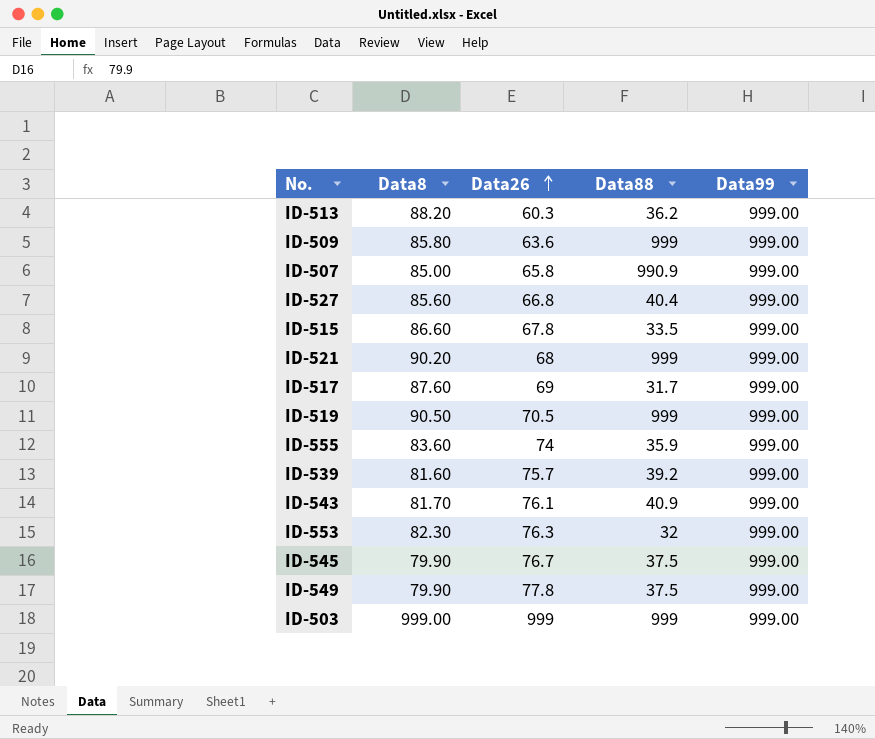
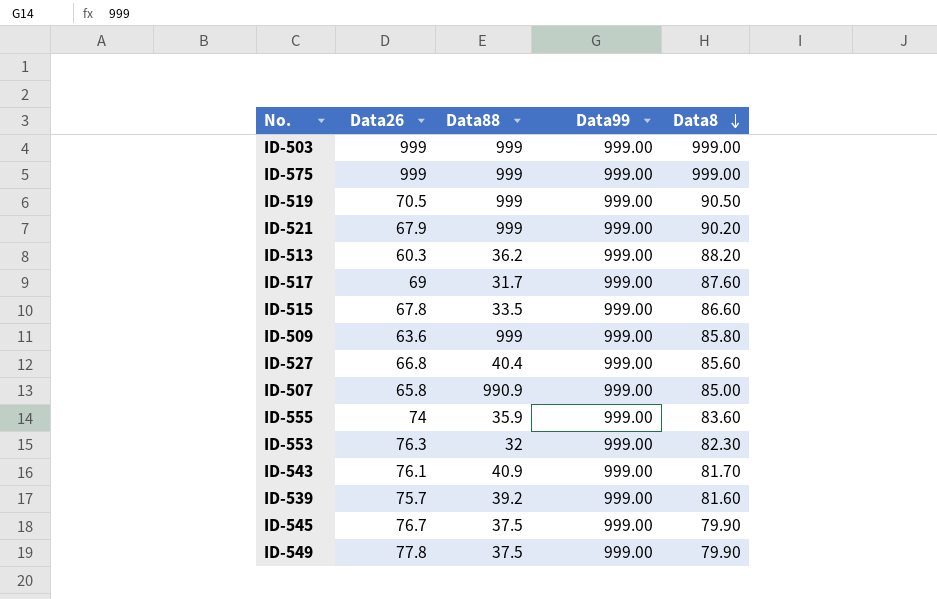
row order: Data26 ascending -> Data8 descending
column Data8 | position: 2 -> 5
row ID-575: none -> 999 | 999 | 999.00 | 999.00
ID-521 | Data26: 68 -> 67.9

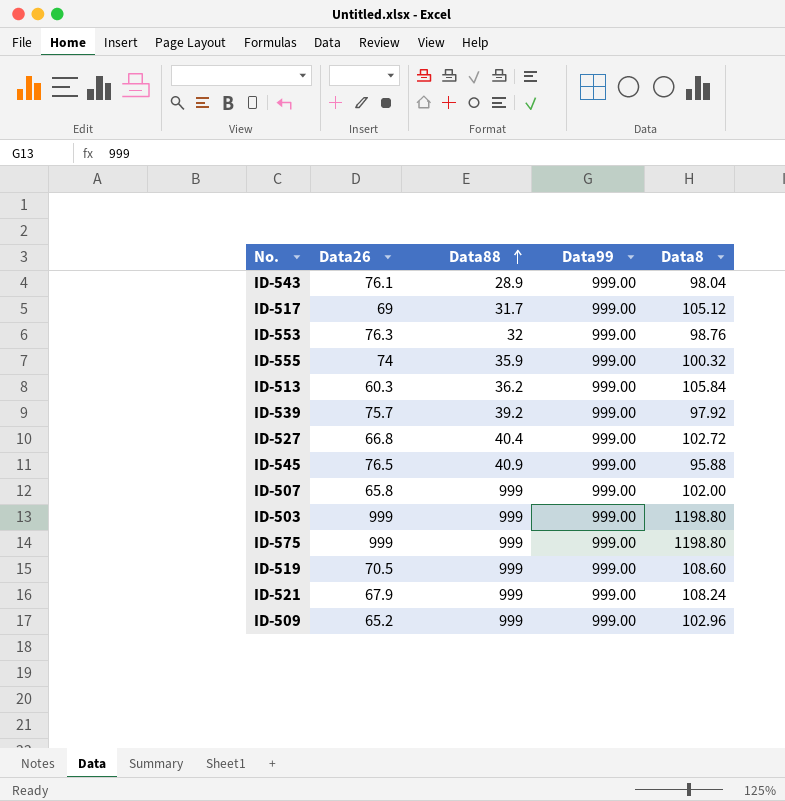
row order: Data8 descending -> Data88 ascending
row ID-515: 67.8 | 33.5 | 999.00 | 86.60 -> none
row ID-549: 77.8 | 37.5 | 999.00 | 79.90 -> none
ID-543 | Data88: 40.9 -> 28.9
ID-543 | Data8: 81.70 -> 98.04
ID-517 | Data8: 87.60 -> 105.12
ID-553 | Data8: 82.30 -> 98.76
ID-555 | Data8: 83.60 -> 100.32
ID-513 | Data8: 88.20 -> 105.84
ID-539 | Data8: 81.60 -> 97.92
ID-527 | Data8: 85.60 -> 102.72
ID-545 | Data26: 76.7 -> 76.5
ID-545 | Data88: 37.5 -> 40.9
ID-545 | Data8: 79.90 -> 95.88
ID-507 | Data88: 990.9 -> 999
ID-507 | Data8: 85.00 -> 102.00
ID-503 | Data8: 999.00 -> 1198.80
ID-575 | Data8: 999.00 -> 1198.80
ID-519 | Data8: 90.50 -> 108.60
ID-521 | Data8: 90.20 -> 108.24
ID-509 | Data26: 63.6 -> 65.2
ID-509 | Data8: 85.80 -> 102.96

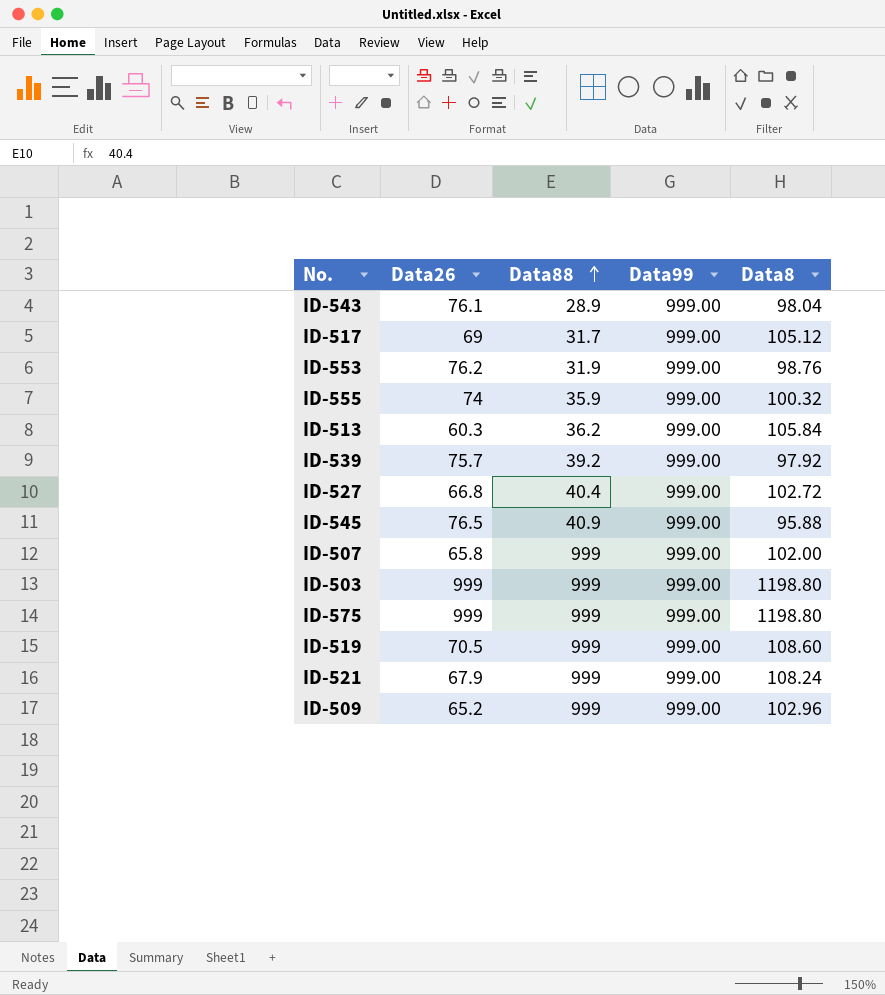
ID-553 | Data26: 76.3 -> 76.2
ID-553 | Data88: 32 -> 31.9

